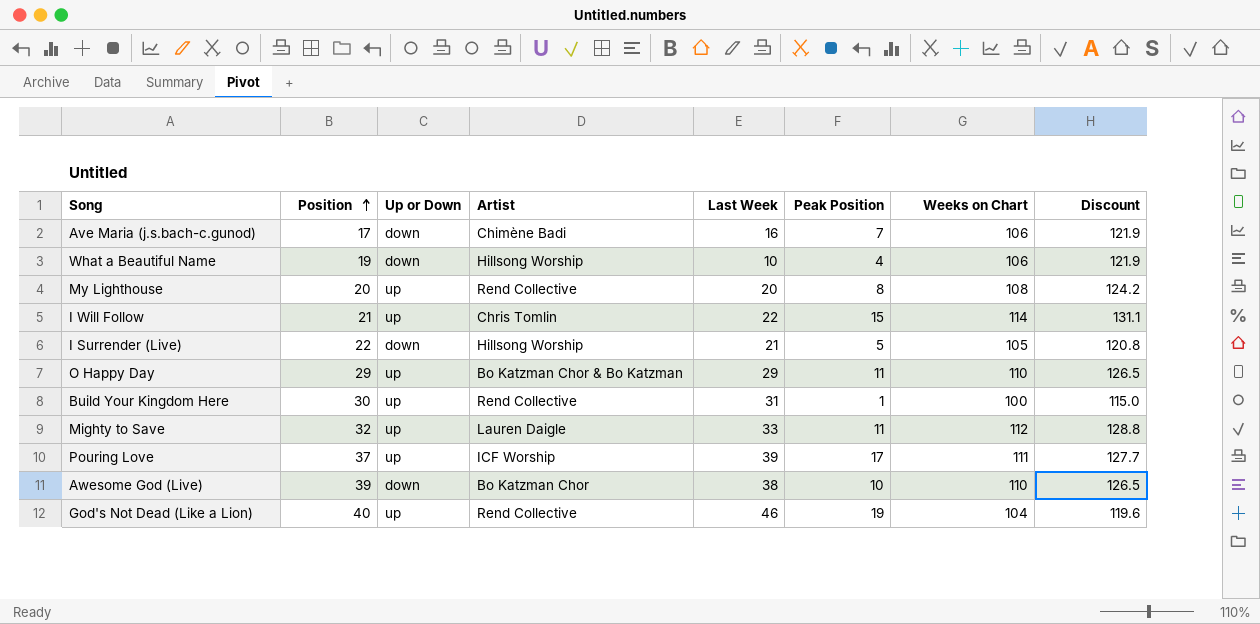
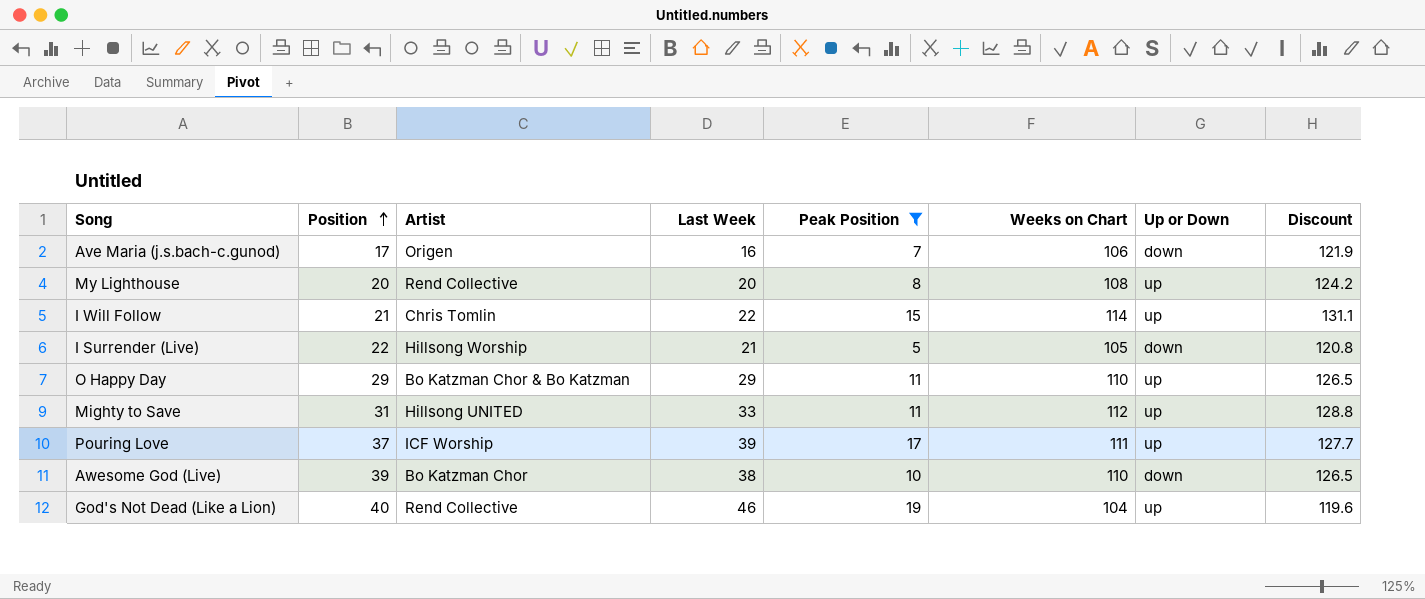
filter: none -> Peak Position >= 5
column Up or Down | position: 3 -> 7
Ave Maria (j.s.bach-c.gunod) | Artist: Chimène Badi -> Origen
Mighty to Save | Position: 32 -> 31
Mighty to Save | Artist: Lauren Daigle -> Hillsong UNITED

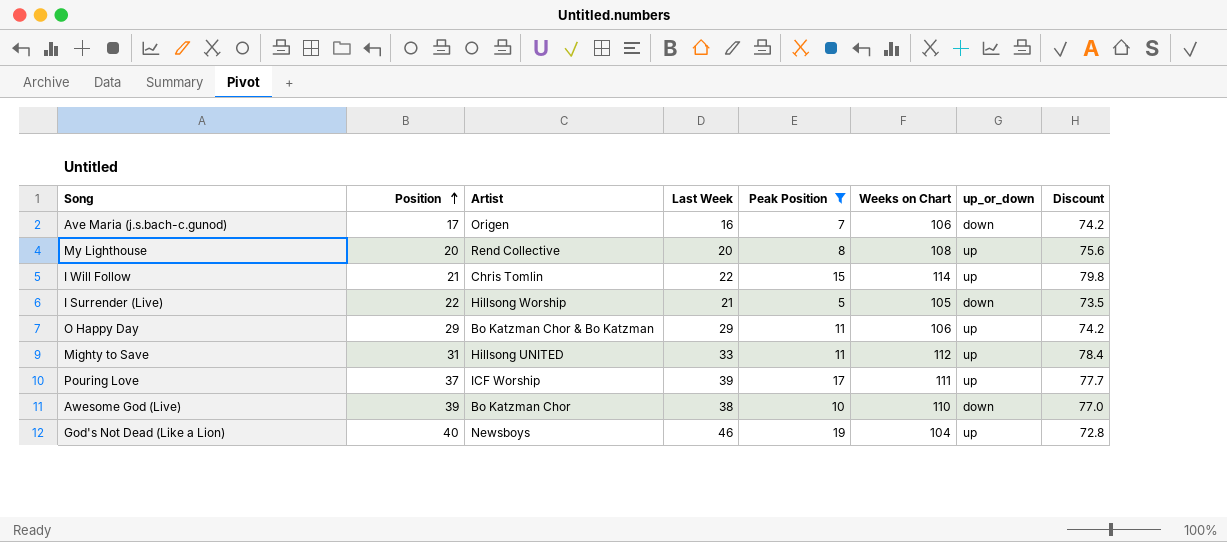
column name: Up or Down -> up_or_down
column Discount | formula: [Weeks on Chart] * 1.15 -> [Weeks on Chart] * 0.7
O Happy Day | Weeks on Chart: 110 -> 106
God's Not Dead (Like a Lion) | Artist: Rend Collective -> Newsboys

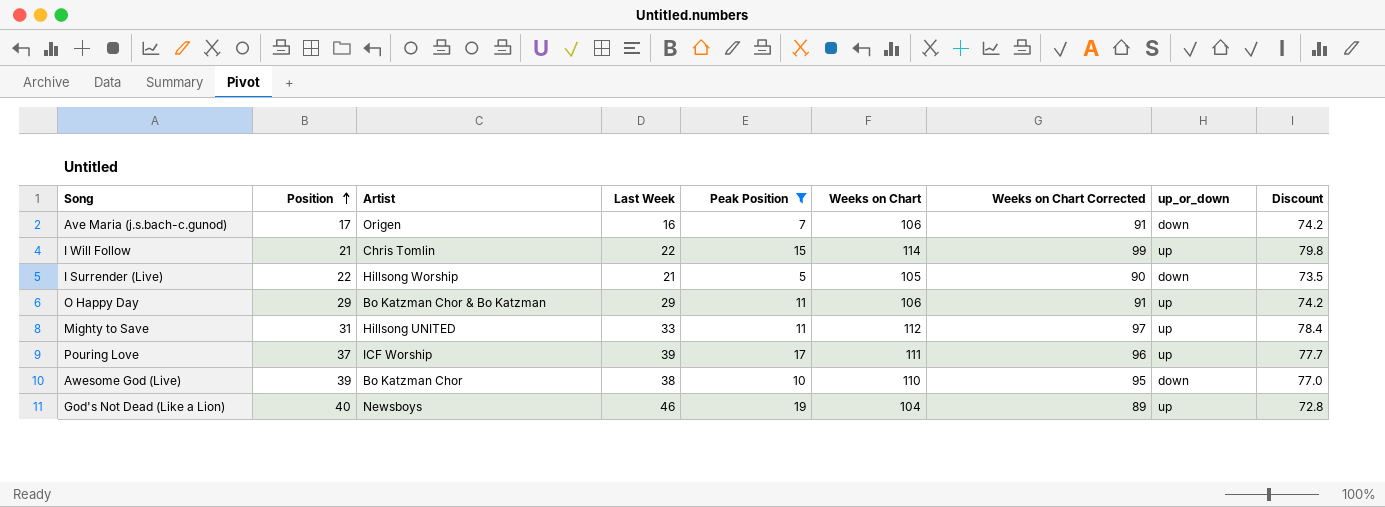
column Weeks on Chart Corrected | formula: none -> [Weeks on Chart] - 15
row My Lighthouse: 20 | Rend Collective | 20 | 8 | 108 | up | 75.6 -> none

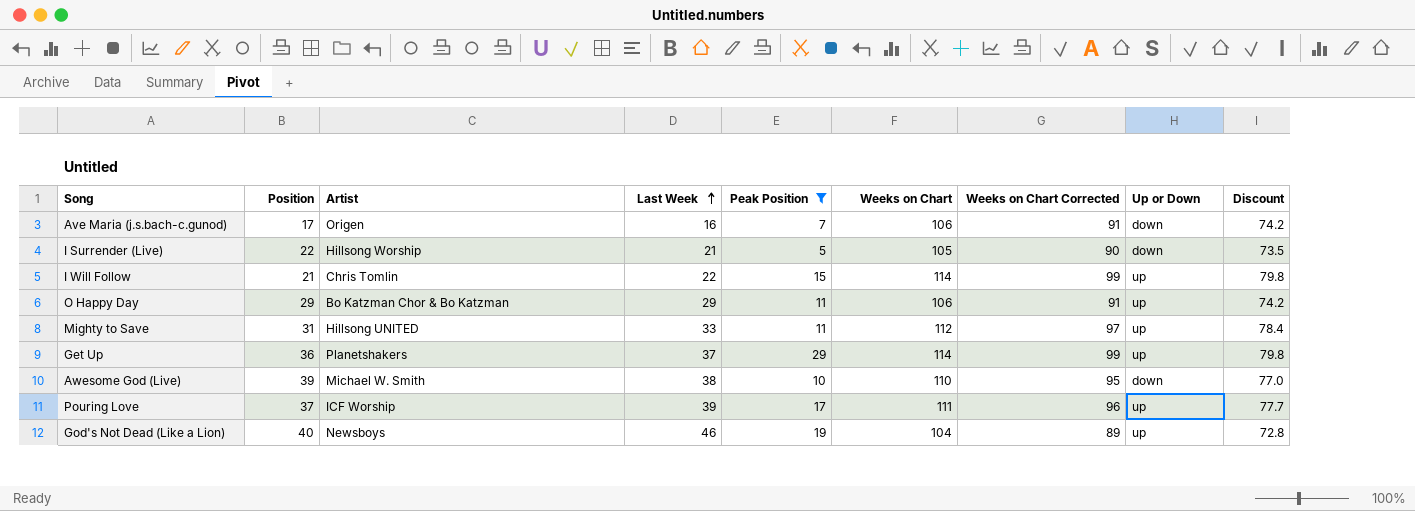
row order: Position ascending -> Last Week ascending
column name: up_or_down -> Up or Down
row Get Up: none -> 36 | Planetshakers | 37 | 29 | 114 | 99 | up | 79.8
Awesome God (Live) | Artist: Bo Katzman Chor -> Michael W. Smith

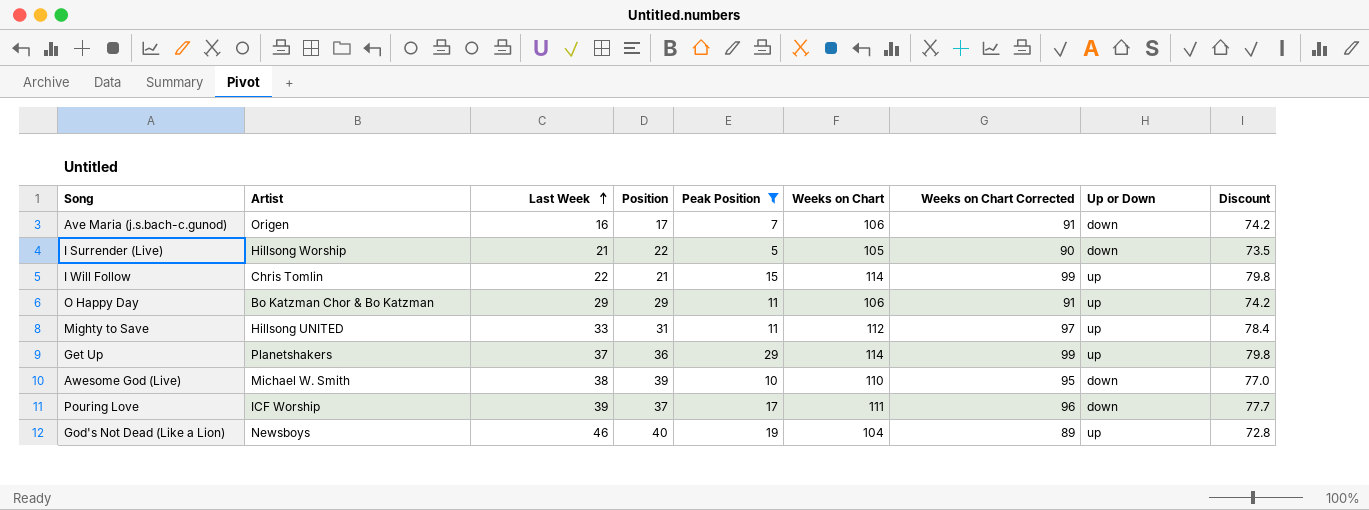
column Position | position: 2 -> 4
Pouring Love | Up or Down: up -> down

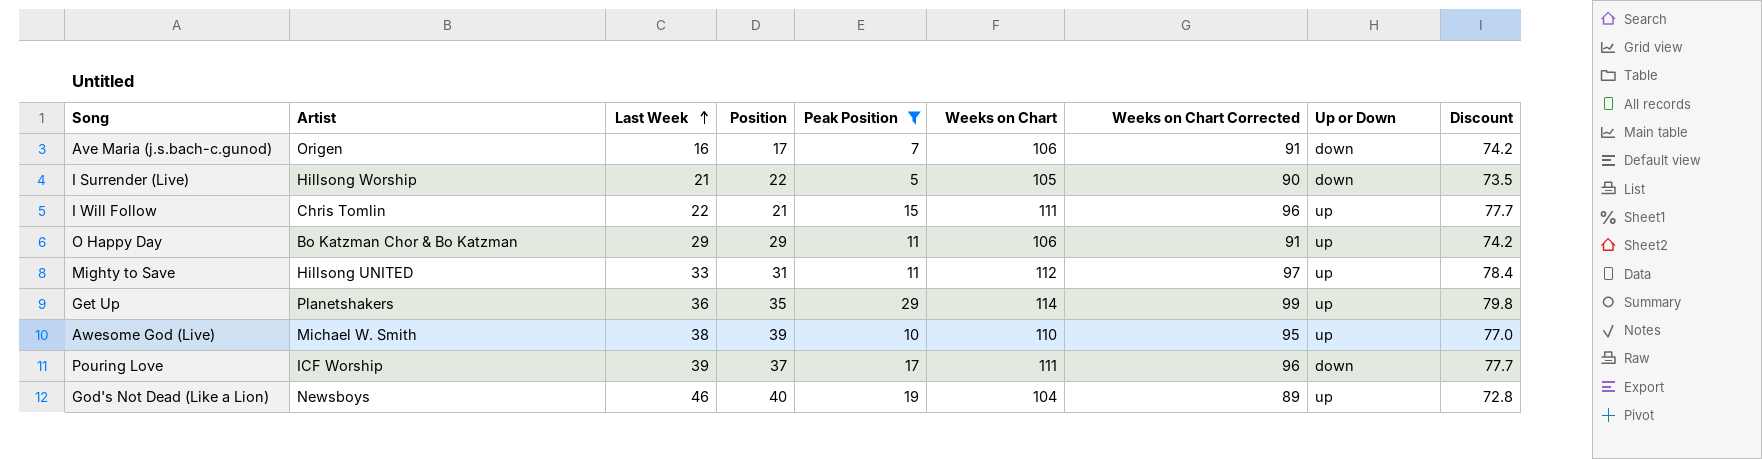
I Will Follow | Weeks on Chart: 114 -> 111
I Will Follow | Weeks on Chart Corrected: 99 -> 96
I Will Follow | Discount: 79.8 -> 77.7
Get Up | Last Week: 37 -> 36
Get Up | Position: 36 -> 35
Awesome God (Live) | Up or Down: down -> up

